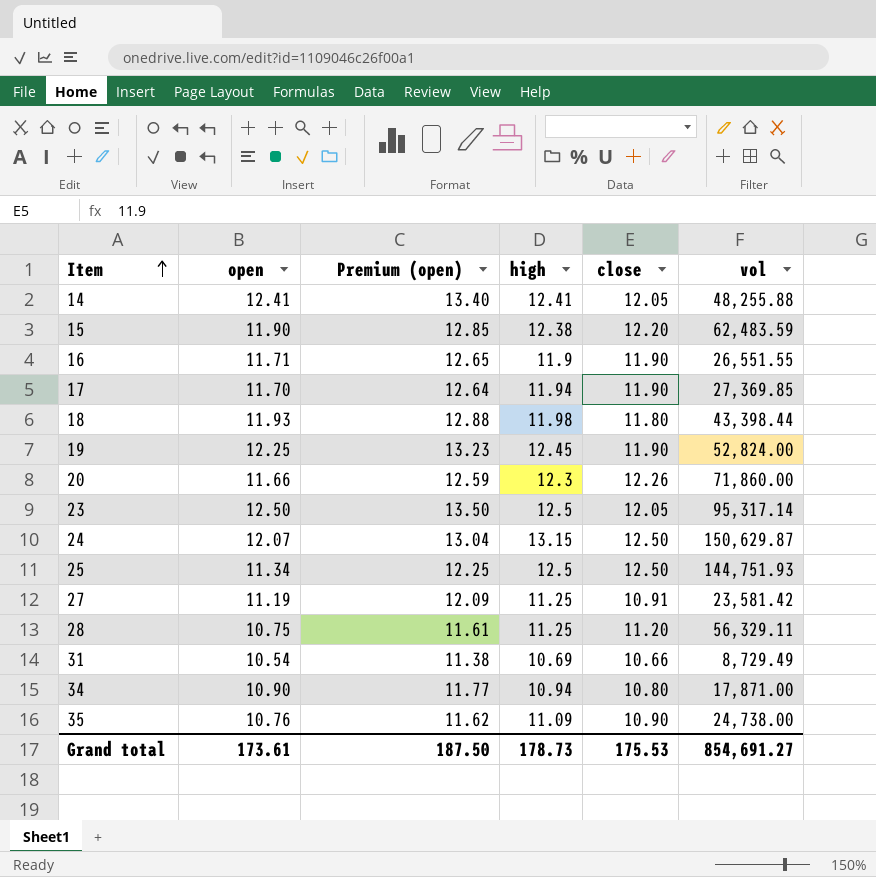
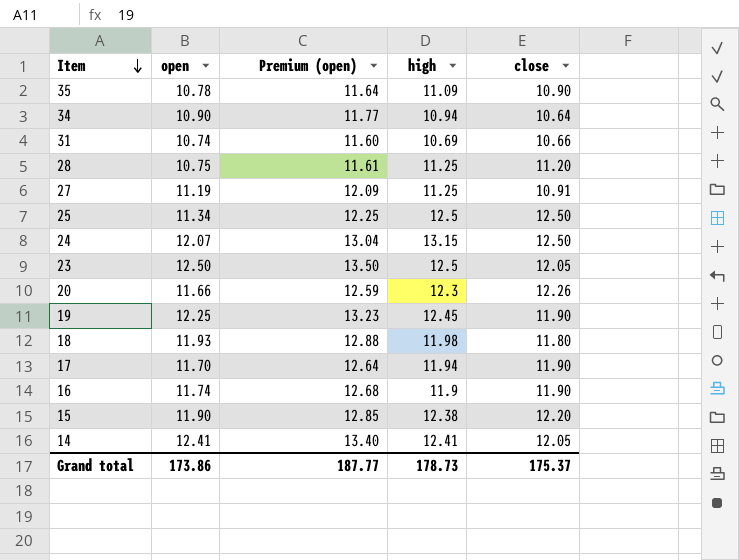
row order: Item ascending -> Item descending
column vol | position: 6 -> none
35 | open: 10.76 -> 10.78
35 | Premium (open): 11.62 -> 11.64
34 | close: 10.80 -> 10.64
31 | open: 10.54 -> 10.74
31 | Premium (open): 11.38 -> 11.60
16 | open: 11.71 -> 11.74
16 | Premium (open): 12.65 -> 12.68
Grand total | open: 173.61 -> 173.86
Grand total | Premium (open): 187.50 -> 187.77
Grand total | close: 175.53 -> 175.37

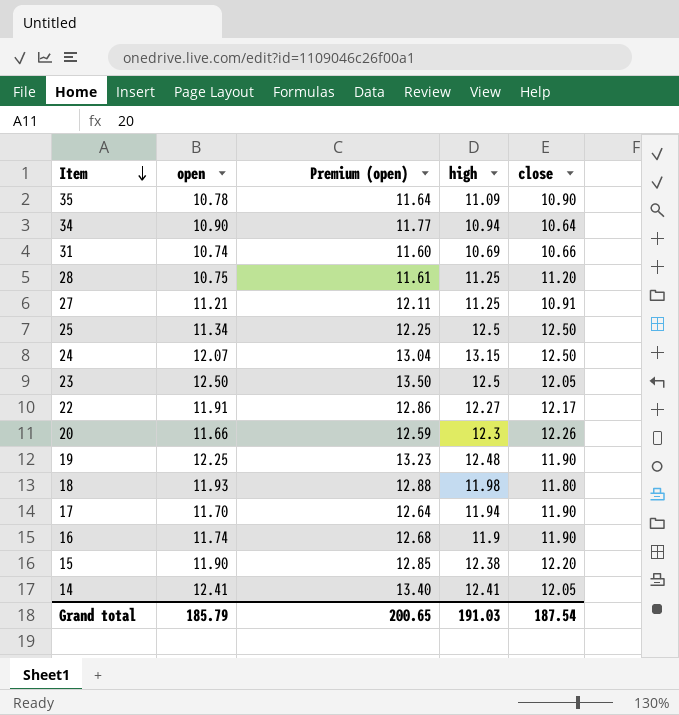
27 | open: 11.19 -> 11.21
27 | Premium (open): 12.09 -> 12.11
row 22: none -> 11.91 | 12.86 | 12.27 | 12.17
19 | high: 12.45 -> 12.48
Grand total | open: 173.86 -> 185.79
Grand total | Premium (open): 187.77 -> 200.65
Grand total | high: 178.73 -> 191.03
Grand total | close: 175.37 -> 187.54

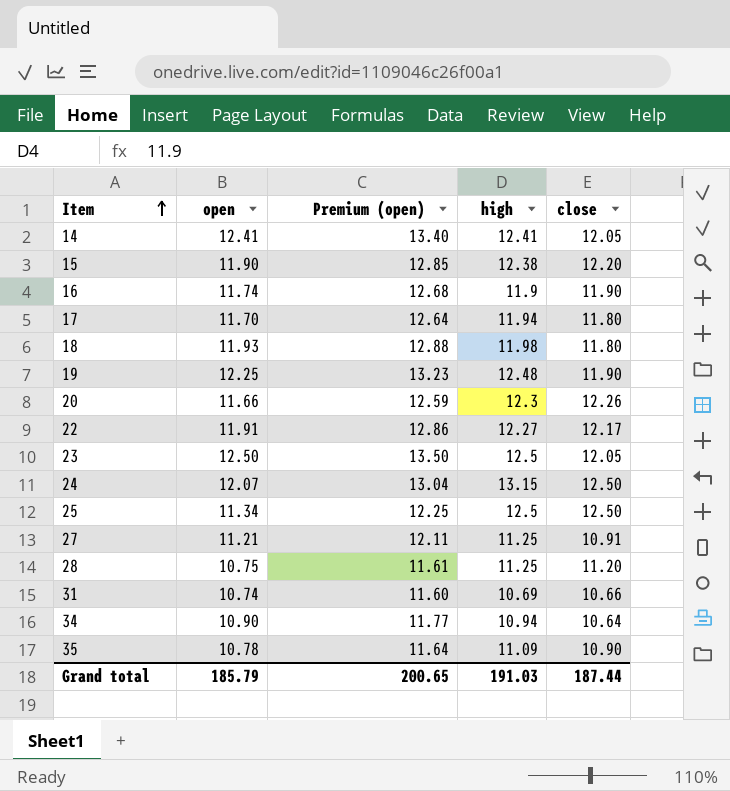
row order: Item descending -> Item ascending
17 | close: 11.90 -> 11.80
Grand total | close: 187.54 -> 187.44

